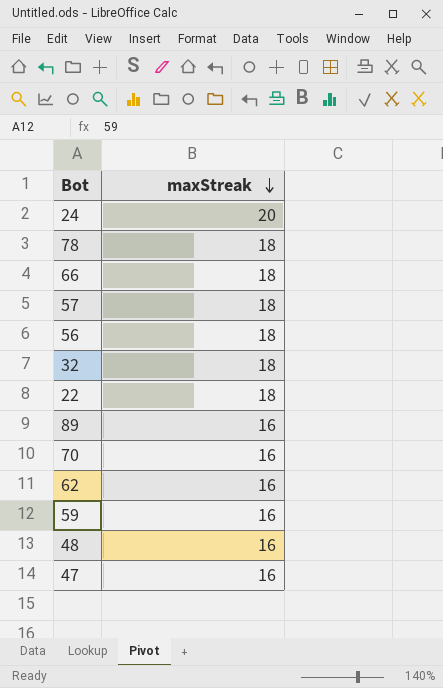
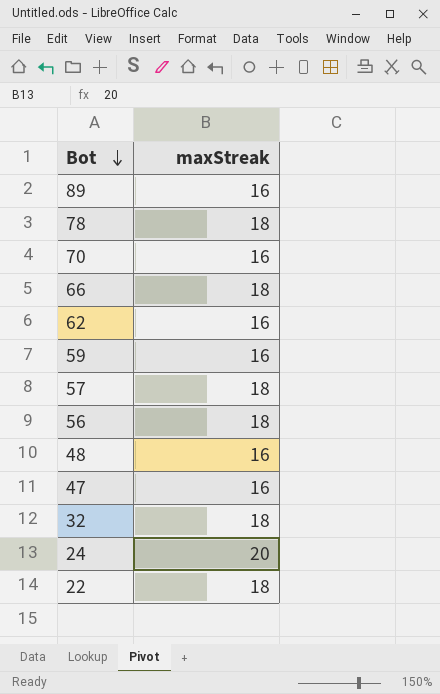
row order: maxStreak descending -> Bot descending

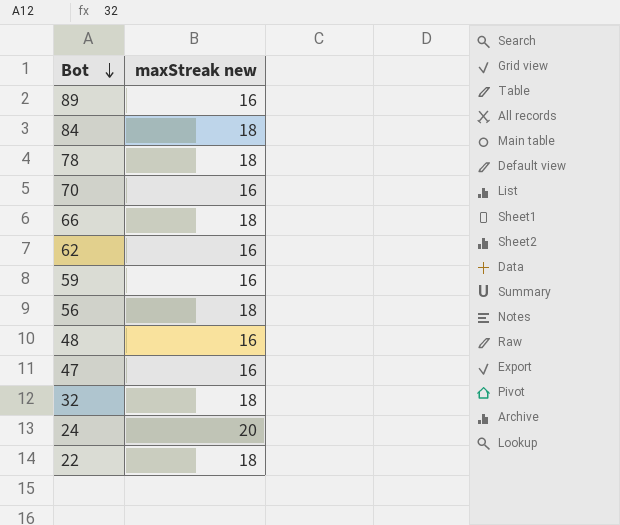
column name: maxStreak -> maxStreak new
row 57: 18 -> none
row 84: none -> 18

